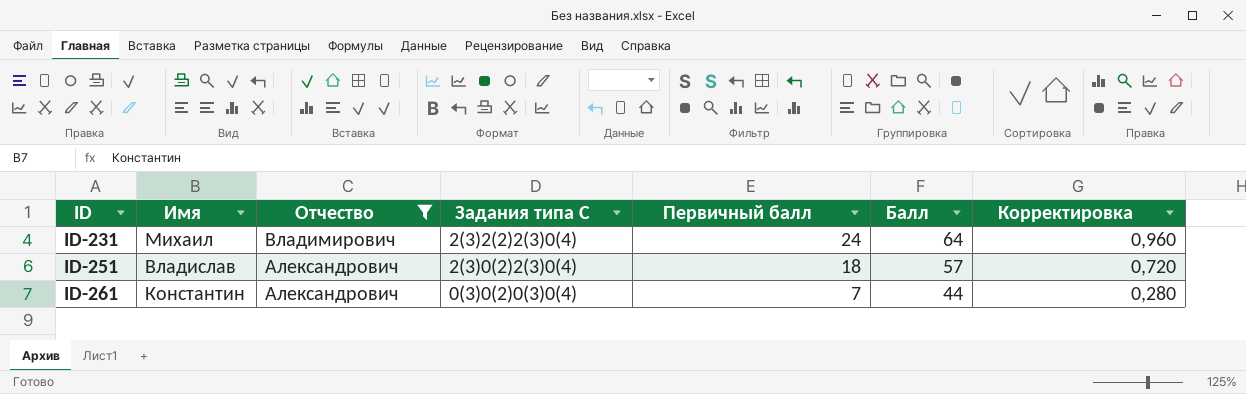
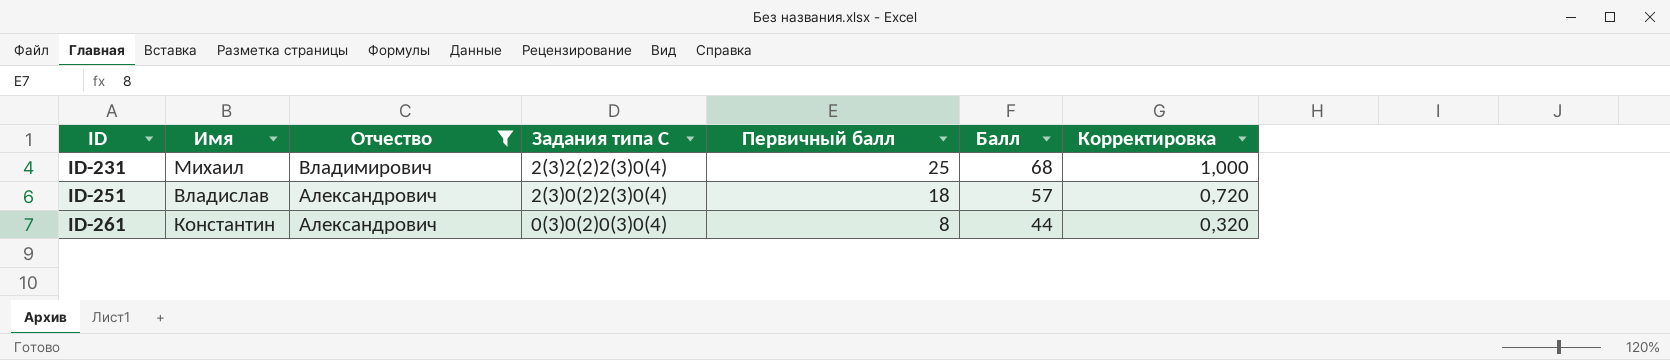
ID-231 | Первичный балл: 24 -> 25
ID-231 | Балл: 64 -> 68
ID-231 | Корректировка: 0,960 -> 1,000
ID-261 | Первичный балл: 7 -> 8
ID-261 | Корректировка: 0,280 -> 0,320

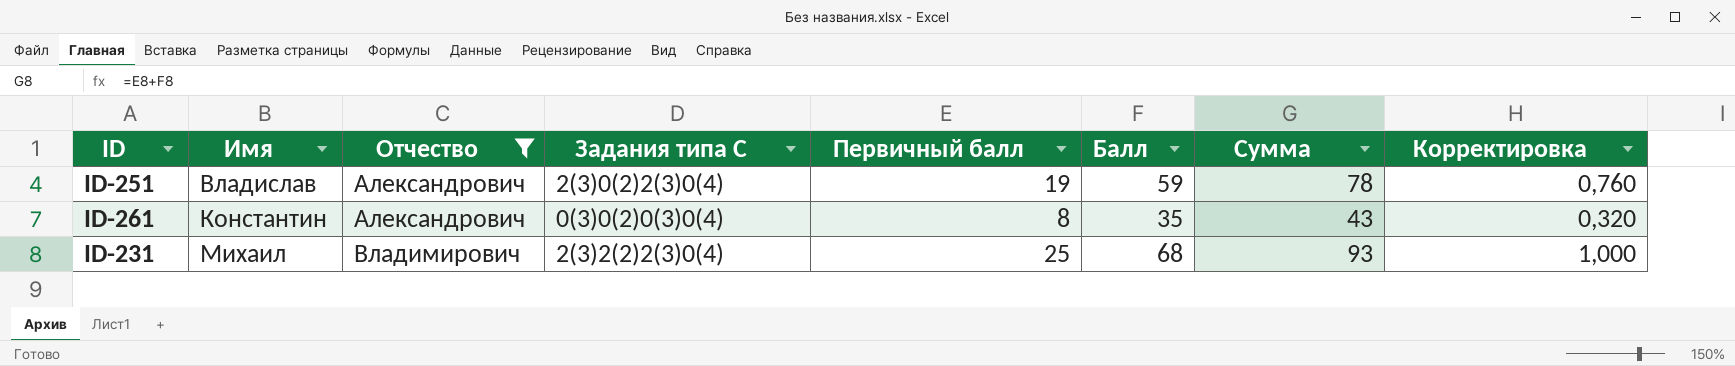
row order: ID ascending -> Имя ascending
column Сумма | formula: none -> [Первичный балл] + [Балл]
ID-251 | Первичный балл: 18 -> 19
ID-251 | Балл: 57 -> 59
ID-251 | Корректировка: 0,720 -> 0,760
ID-261 | Балл: 44 -> 35

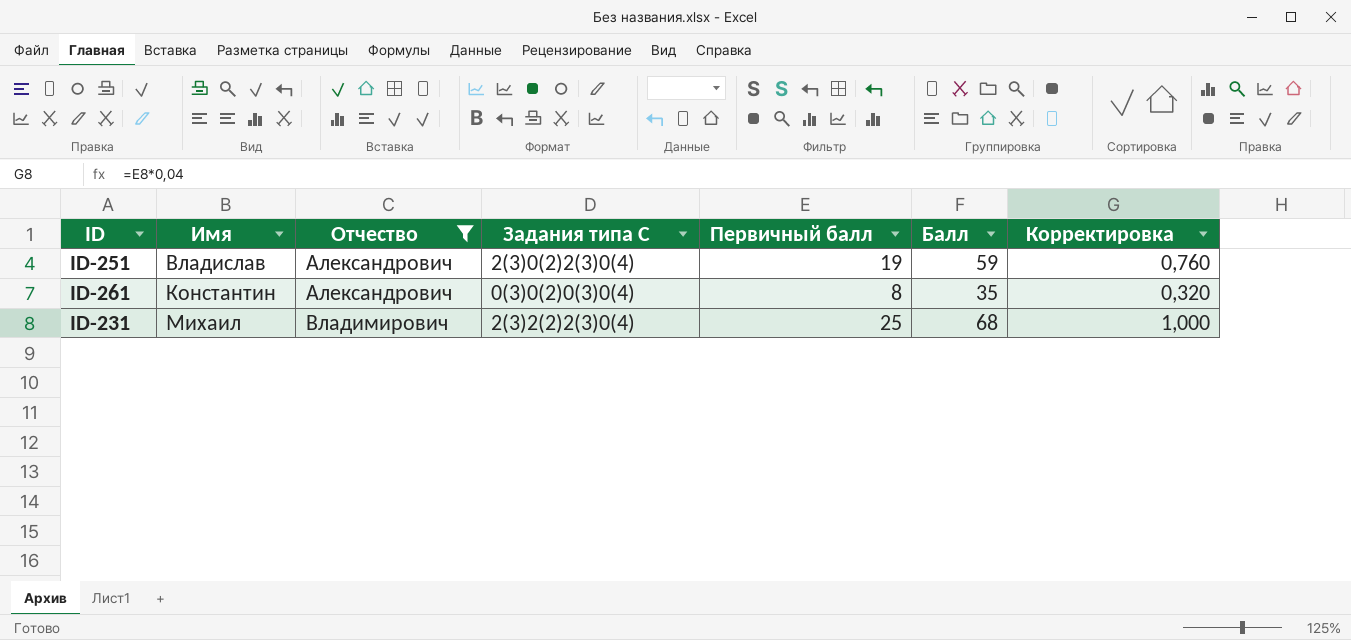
column Сумма | formula: [Первичный балл] + [Балл] -> none

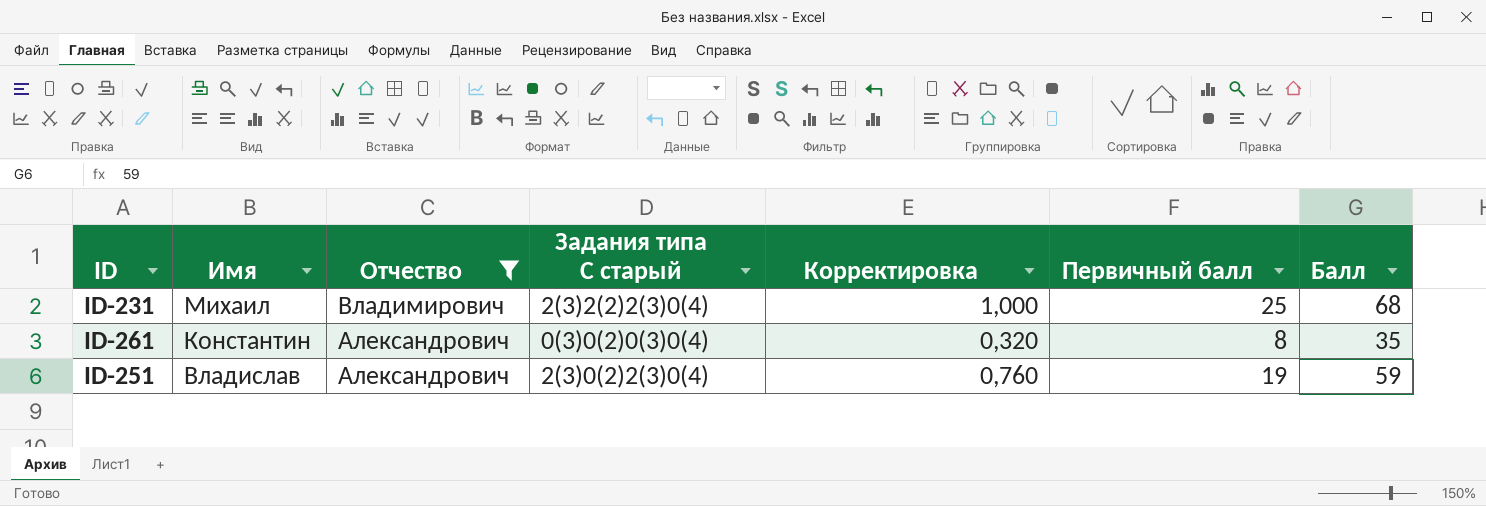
row order: Имя ascending -> Имя descending
column name: Задания типа C -> Задания типа C старый
column Корректировка | position: 7 -> 5

